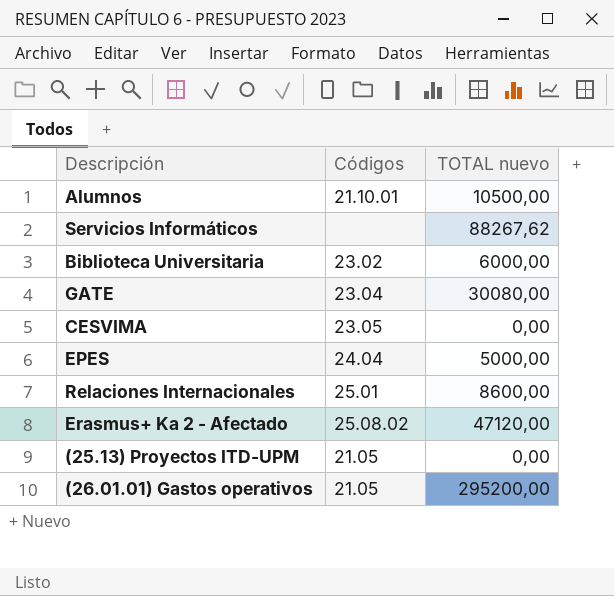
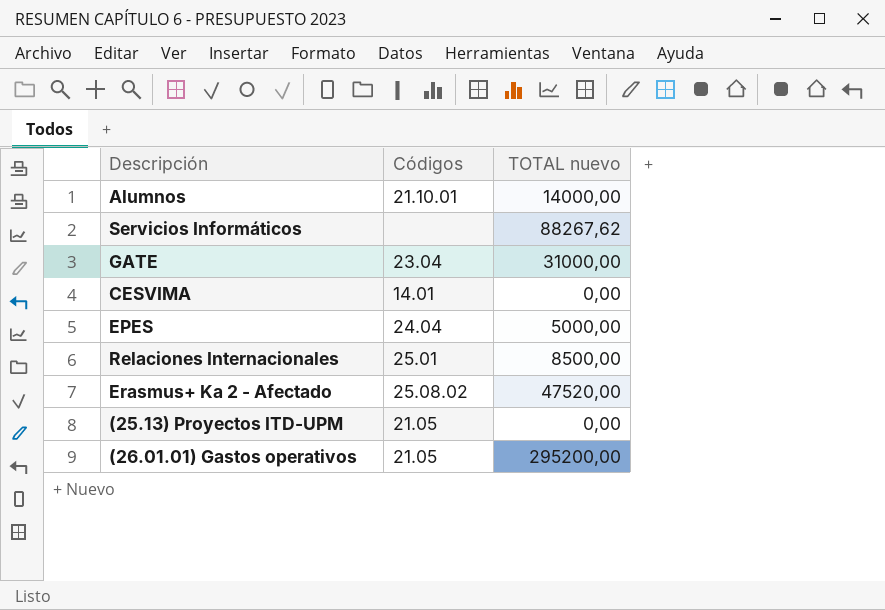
row Biblioteca Universitaria: 23.02 | 6000,00 -> none
Alumnos | TOTAL nuevo: 10500,00 -> 14000,00
GATE | TOTAL nuevo: 30080,00 -> 31000,00
CESVIMA | Códigos: 23.05 -> 14.01
Relaciones Internacionales | TOTAL nuevo: 8600,00 -> 8500,00
Erasmus+ Ka 2 - Afectado | TOTAL nuevo: 47120,00 -> 47520,00

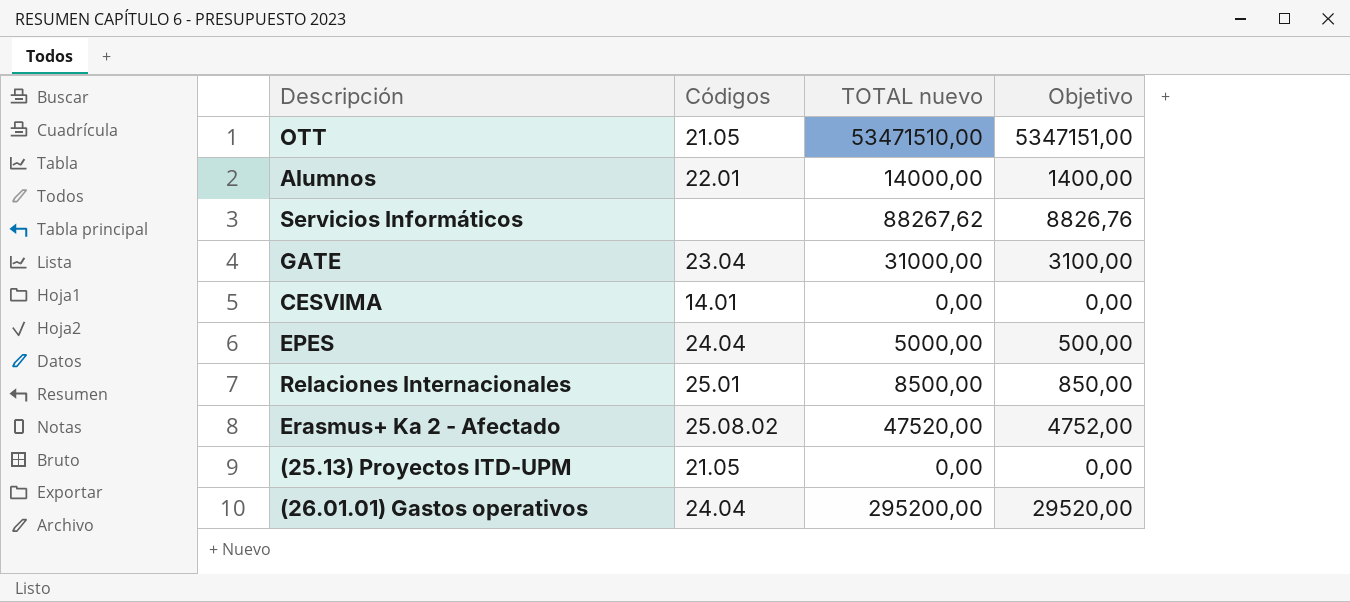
column Objetivo | formula: none -> [TOTAL nuevo] * 0,1
row OTT: none -> 21.05 | 53471510,00 | 5347151,00
Alumnos | Códigos: 21.10.01 -> 22.01
(26.01.01) Gastos operativos | Códigos: 21.05 -> 24.04

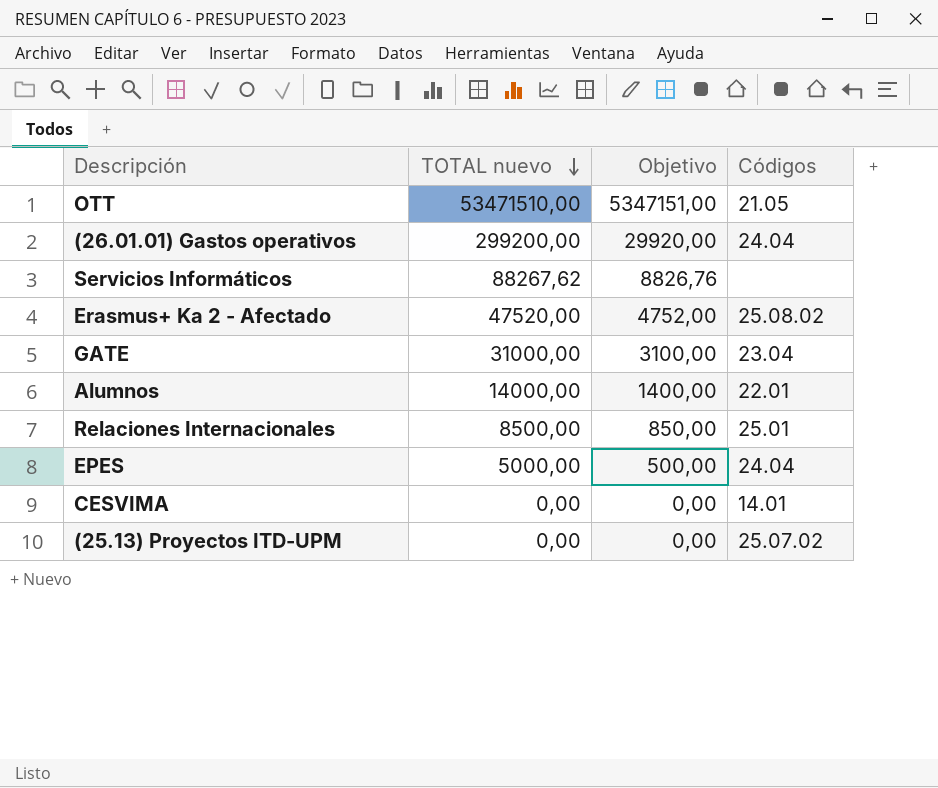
row order: none -> TOTAL nuevo descending
column Códigos | position: 2 -> 4
(26.01.01) Gastos operativos | TOTAL nuevo: 295200,00 -> 299200,00
(26.01.01) Gastos operativos | Objetivo: 29520,00 -> 29920,00
(25.13) Proyectos ITD-UPM | Códigos: 21.05 -> 25.07.02

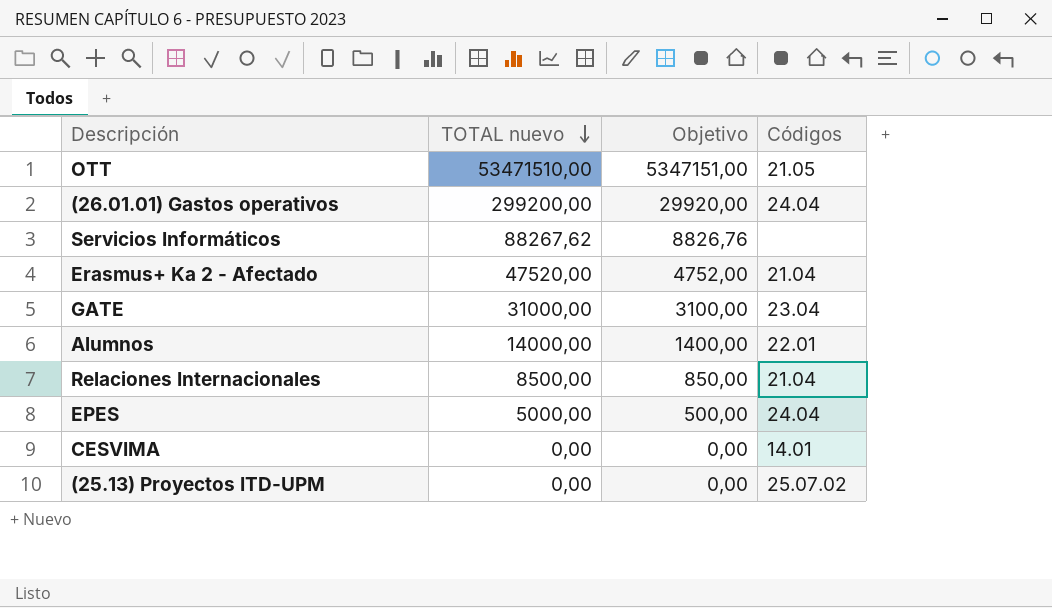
Erasmus+ Ka 2 - Afectado | Códigos: 25.08.02 -> 21.04
Relaciones Internacionales | Códigos: 25.01 -> 21.04

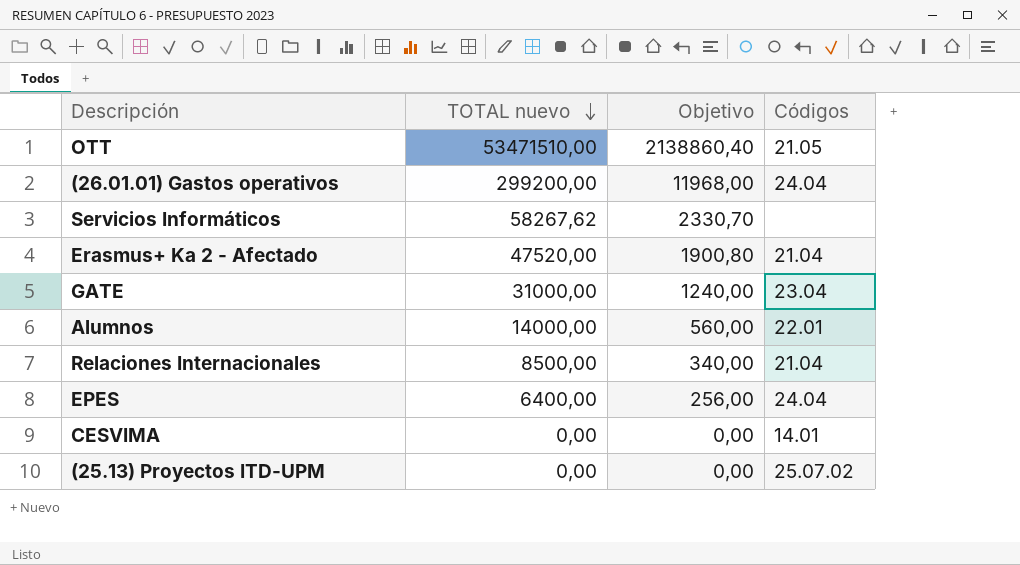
column Objetivo | formula: [TOTAL nuevo] * 0,1 -> [TOTAL nuevo] * 0,04
Servicios Informáticos | TOTAL nuevo: 88267,62 -> 58267,62
EPES | TOTAL nuevo: 5000,00 -> 6400,00

